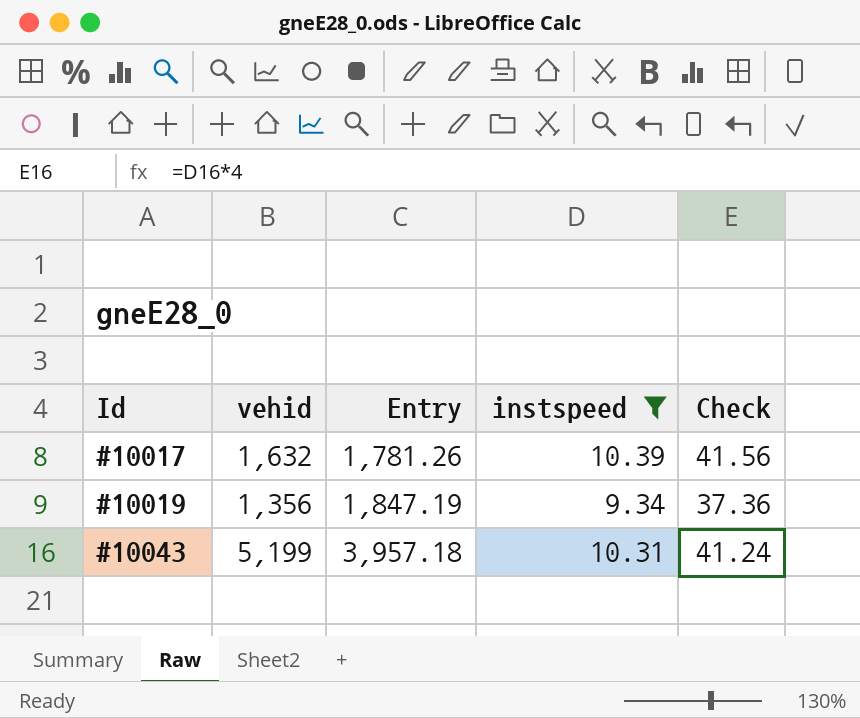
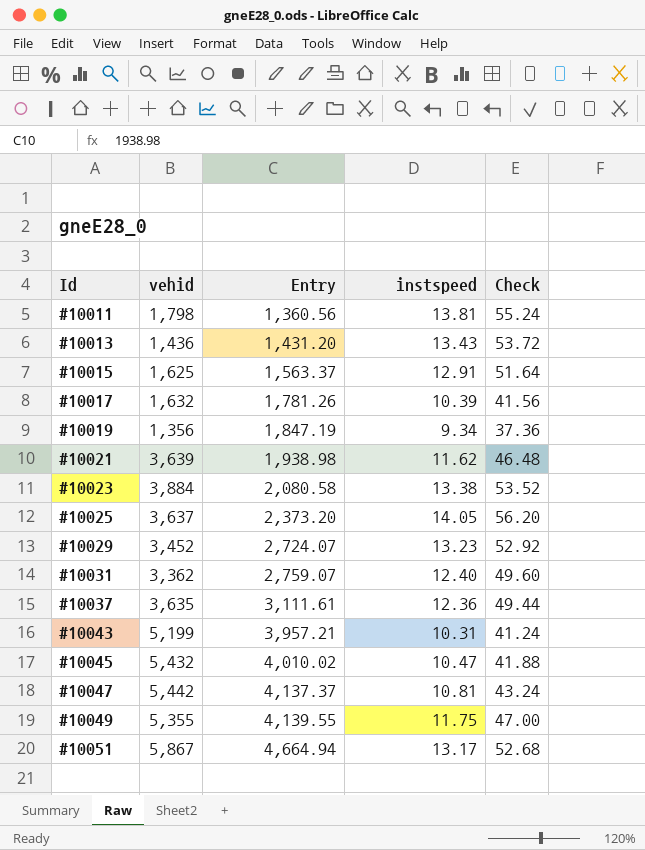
filter: instspeed <= 10.39 -> none
#10043 | Entry: 3,957.18 -> 3,957.21

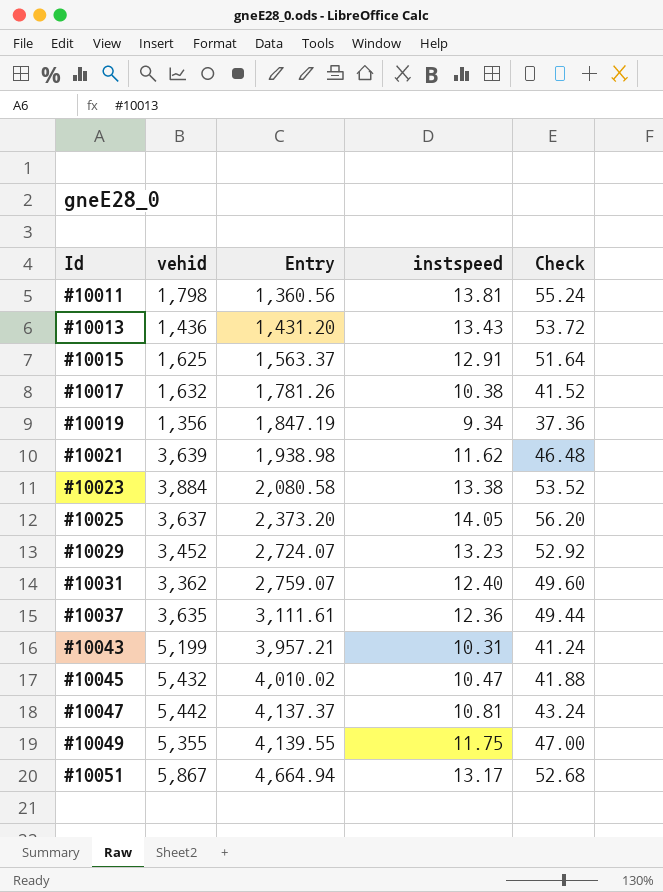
#10017 | instspeed: 10.39 -> 10.38
#10017 | Check: 41.56 -> 41.52

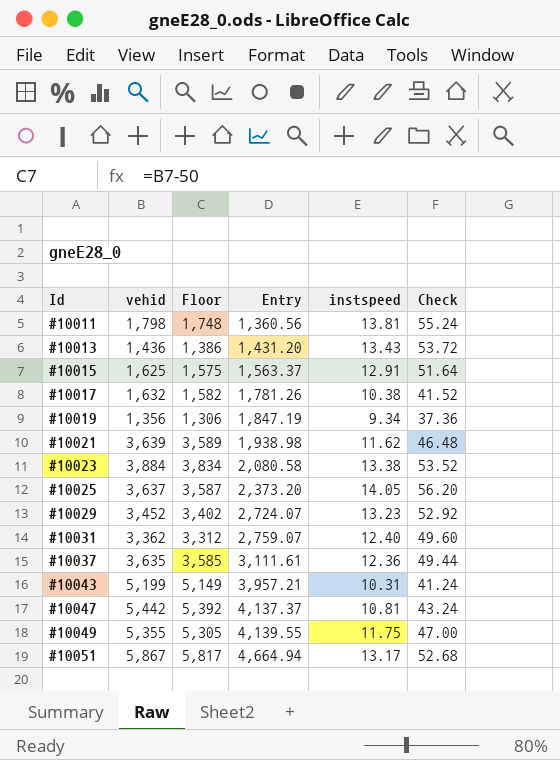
column Floor | formula: none -> [vehid] - 50
row #10045: 5,432 | 4,010.02 | 10.47 | 41.88 -> none

